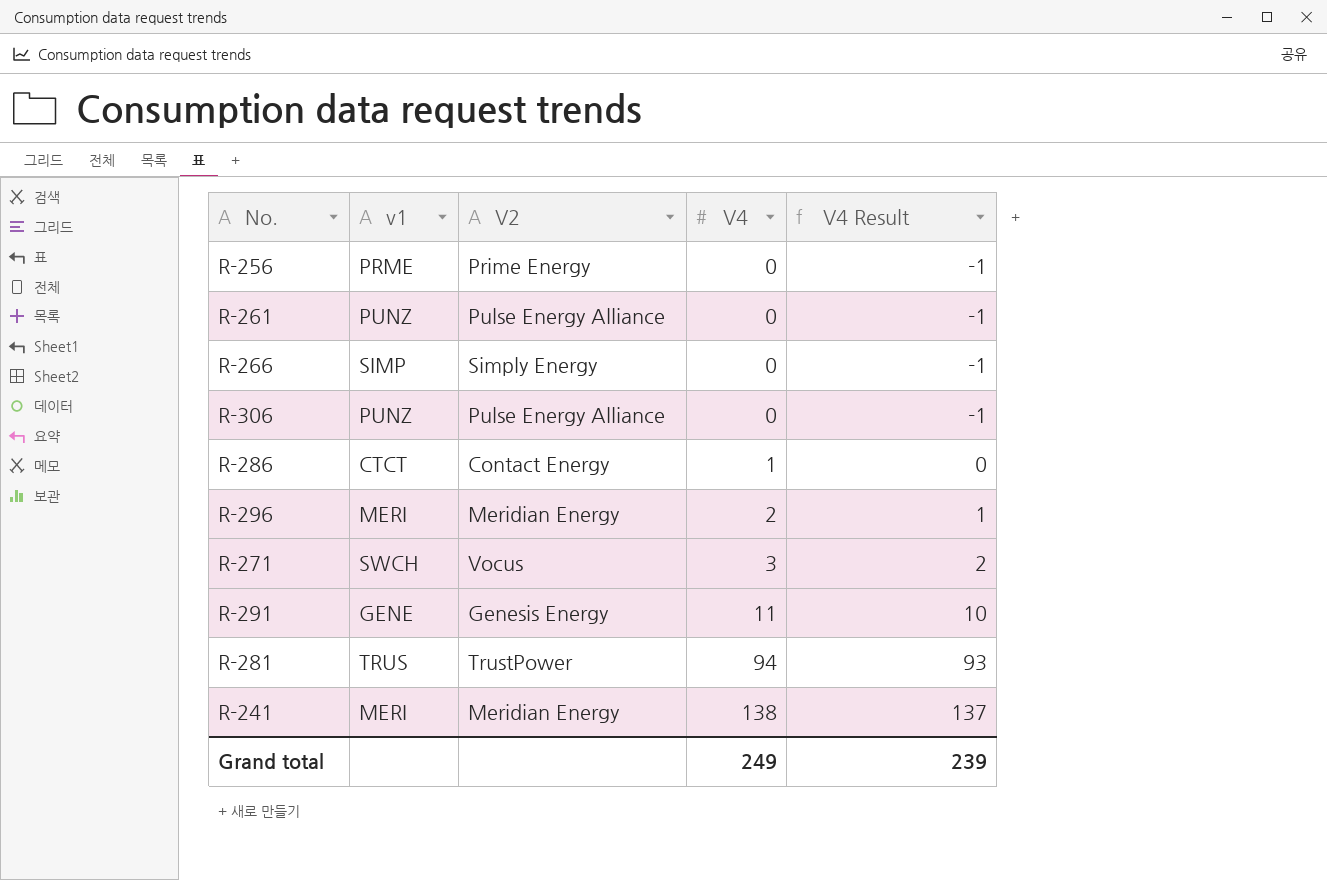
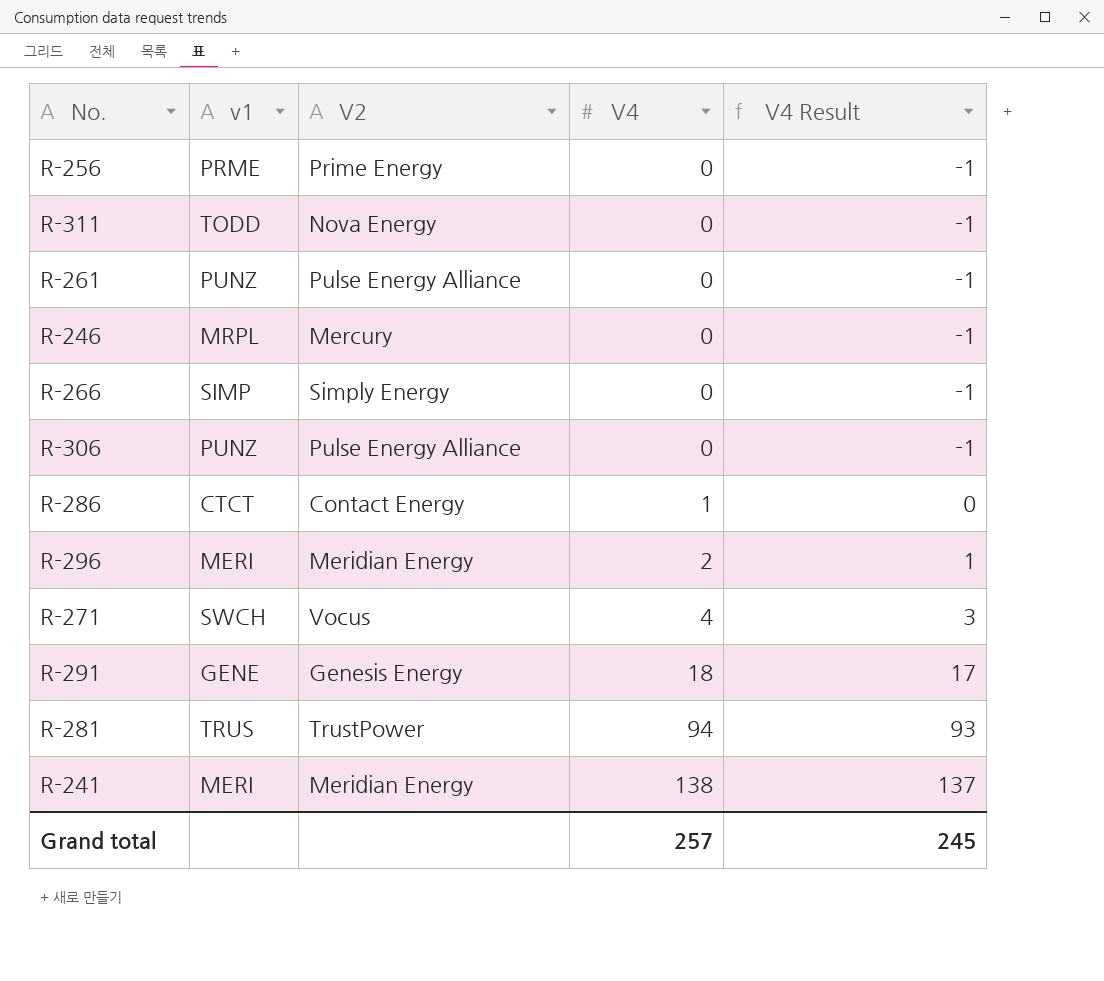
row R-311: none -> TODD | Nova Energy | 0 | -1
row R-246: none -> MRPL | Mercury | 0 | -1
R-271 | V4: 3 -> 4
R-271 | V4 Result: 2 -> 3
R-291 | V4: 11 -> 18
R-291 | V4 Result: 10 -> 17
Grand total | V4: 249 -> 257
Grand total | V4 Result: 239 -> 245

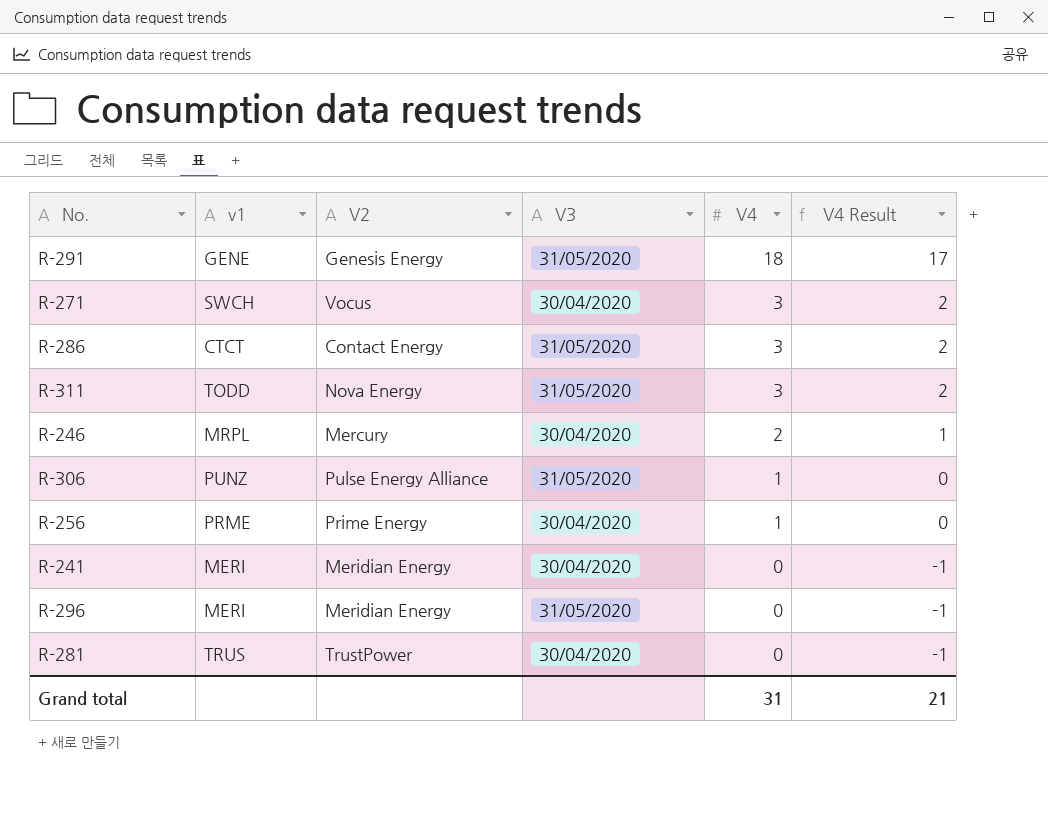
row order: V4 ascending -> V4 descending
column V3 | position: none -> 4
row R-261: PUNZ | Pulse Energy Alliance | 0 | -1 -> none
row R-266: SIMP | Simply Energy | 0 | -1 -> none
R-271 | V4: 4 -> 3
R-271 | V4 Result: 3 -> 2
R-286 | V4: 1 -> 3
R-286 | V4 Result: 0 -> 2
R-311 | V4: 0 -> 3
R-311 | V4 Result: -1 -> 2
R-246 | V4: 0 -> 2
R-246 | V4 Result: -1 -> 1
R-306 | V4: 0 -> 1
R-306 | V4 Result: -1 -> 0
R-256 | V4: 0 -> 1
R-256 | V4 Result: -1 -> 0
R-241 | V4: 138 -> 0
R-241 | V4 Result: 137 -> -1
R-296 | V4: 2 -> 0
R-296 | V4 Result: 1 -> -1
R-281 | V4: 94 -> 0
R-281 | V4 Result: 93 -> -1
Grand total | V4: 257 -> 31
Grand total | V4 Result: 245 -> 21

